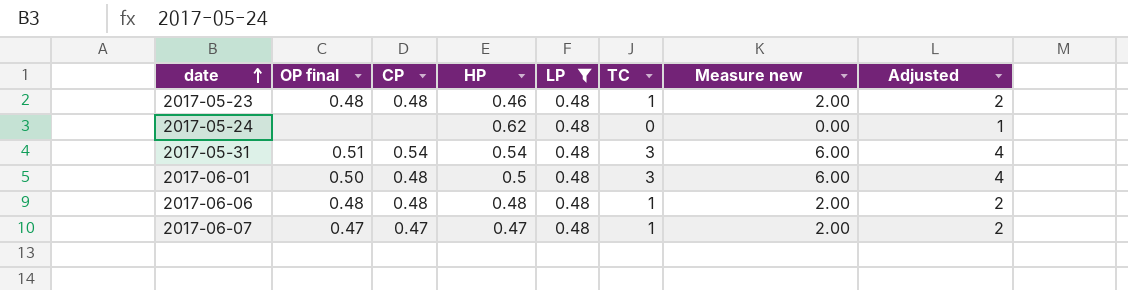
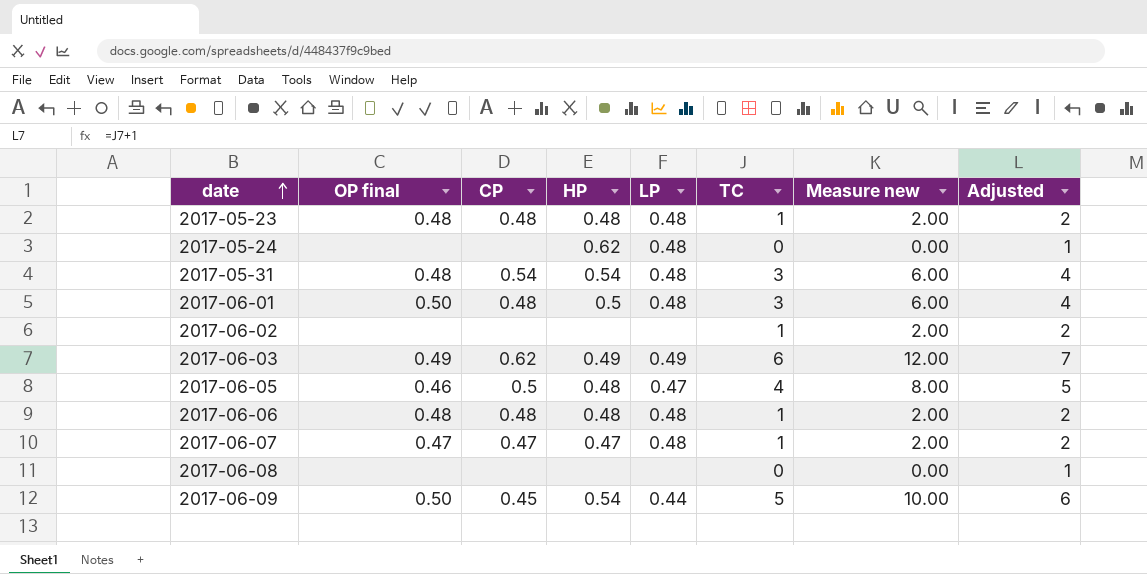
filter: LP = 0.48 -> none
2017-05-23 | HP: 0.46 -> 0.48
2017-05-31 | OP final: 0.51 -> 0.48

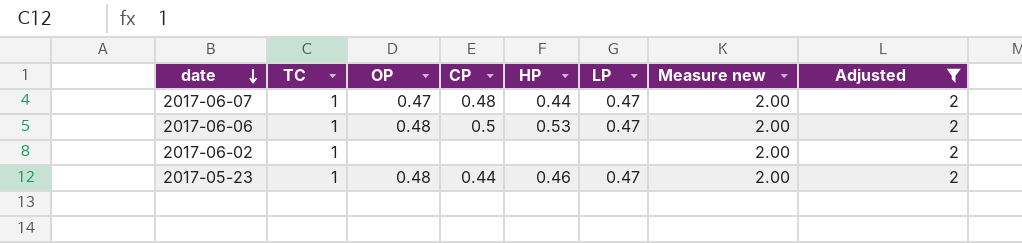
filter: none -> Adjusted = 2
row order: date ascending -> date descending
column TC | position: 6 -> 2
column name: OP final -> OP
2017-06-07 | CP: 0.47 -> 0.48
2017-06-07 | HP: 0.47 -> 0.44
2017-06-07 | LP: 0.48 -> 0.47
2017-06-06 | CP: 0.48 -> 0.5
2017-06-06 | HP: 0.48 -> 0.53
2017-06-06 | LP: 0.48 -> 0.47
2017-05-23 | CP: 0.48 -> 0.44
2017-05-23 | HP: 0.48 -> 0.46
2017-05-23 | LP: 0.48 -> 0.47

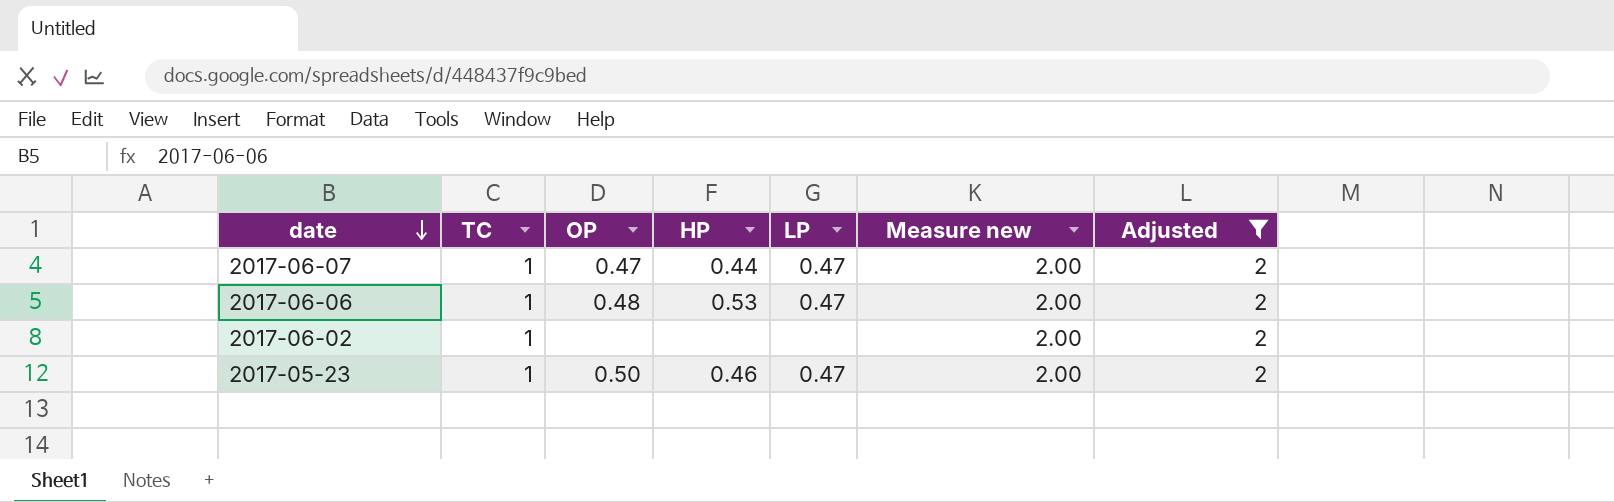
column CP | position: 4 -> none
2017-05-23 | OP: 0.48 -> 0.50

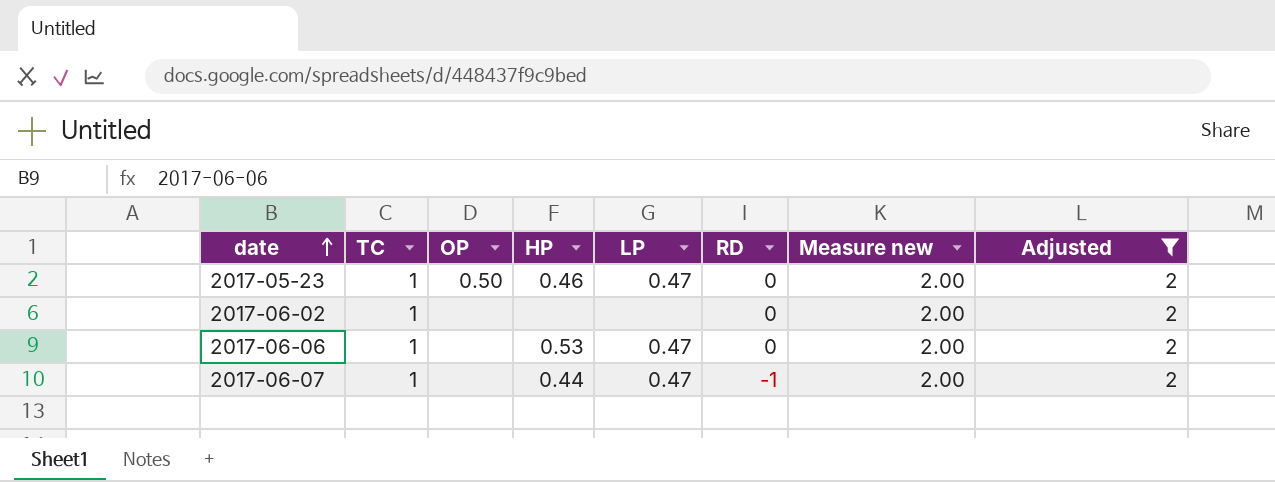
row order: date descending -> date ascending
column RD | position: none -> 6
2017-06-06 | OP: 0.48 -> none
2017-06-07 | OP: 0.47 -> none

